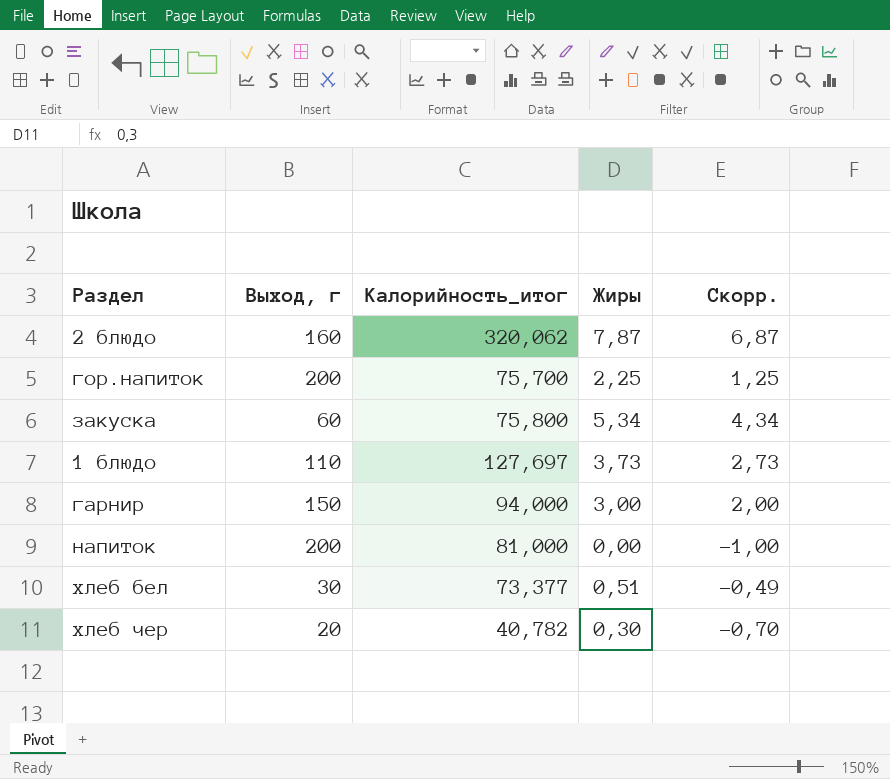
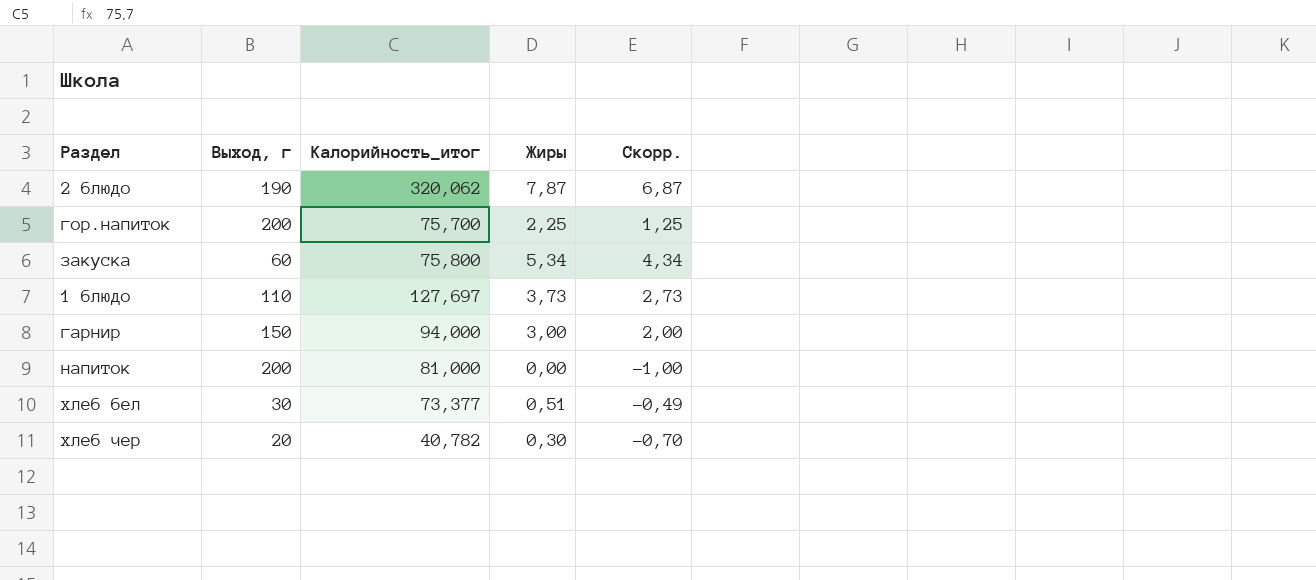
2 блюдо | Выход, г: 160 -> 190

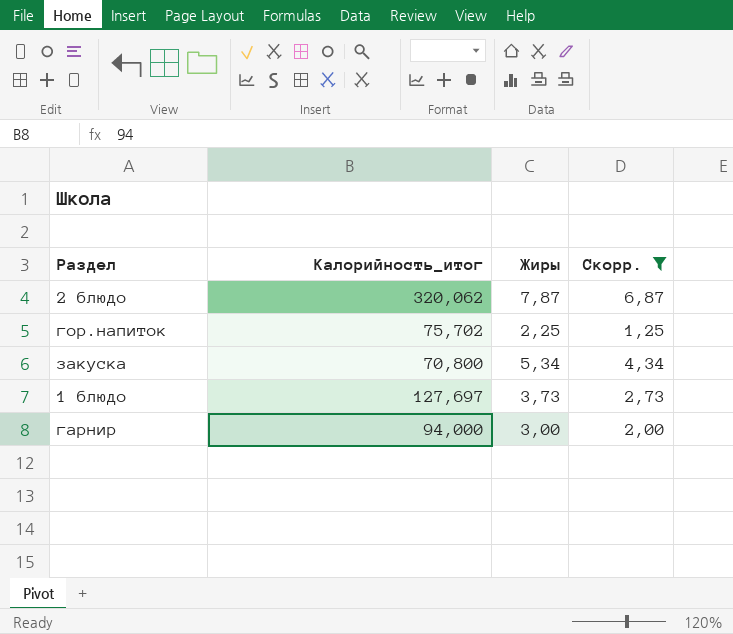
filter: none -> Скорр. >= 1,25
column Выход, г | position: 2 -> none
гор.напиток | Калорийность_итог: 75,700 -> 75,702
закуска | Калорийность_итог: 75,800 -> 70,800

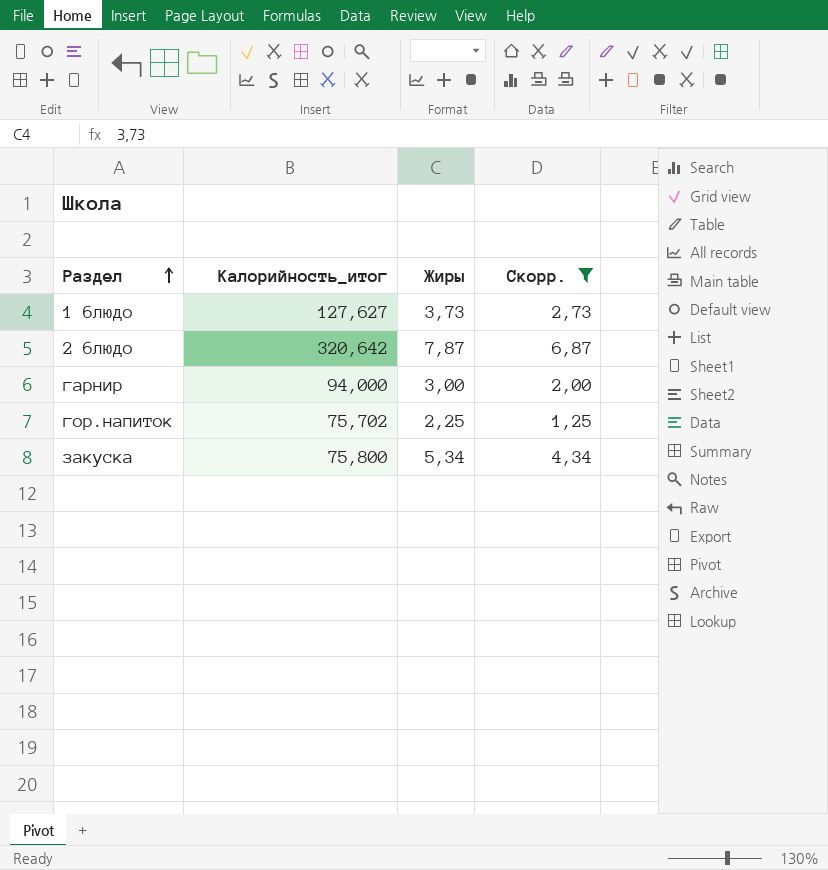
row order: none -> Раздел ascending
1 блюдо | Калорийность_итог: 127,697 -> 127,627
2 блюдо | Калорийность_итог: 320,062 -> 320,642
закуска | Калорийность_итог: 70,800 -> 75,800

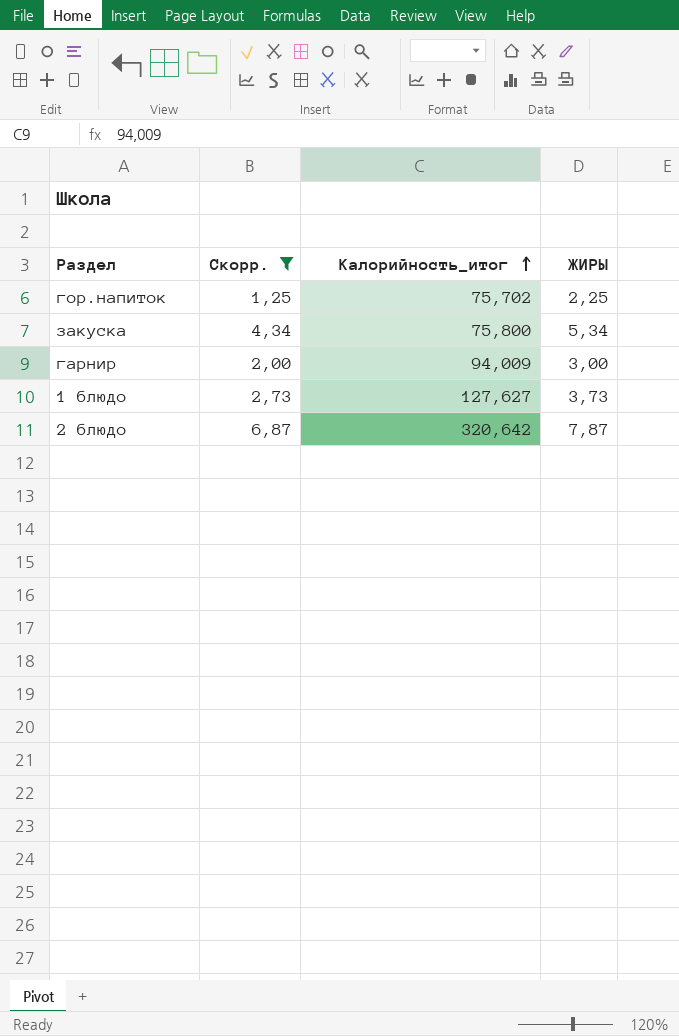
row order: Раздел ascending -> Калорийность_итог ascending
column Скорр. | position: 4 -> 2
column name: Жиры -> ЖИРЫ
гарнир | Калорийность_итог: 94,000 -> 94,009

